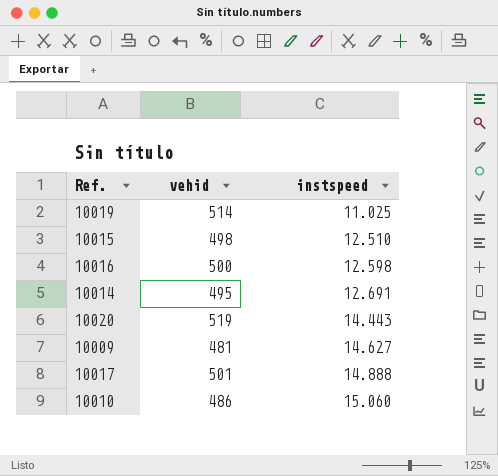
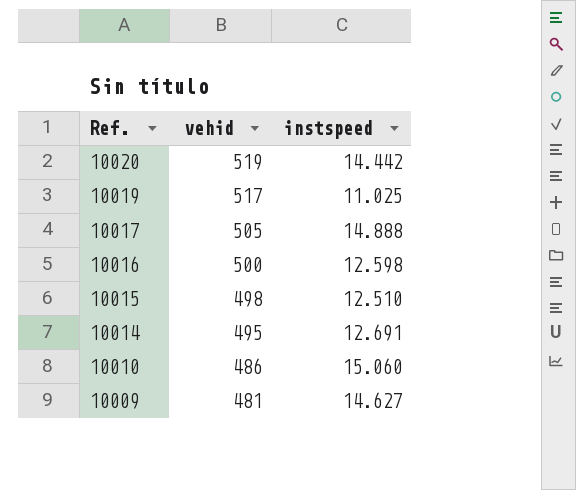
row order: instspeed ascending -> Ref. descending
10020 | instspeed: 14.443 -> 14.442
10019 | vehid: 514 -> 517
10017 | vehid: 501 -> 505

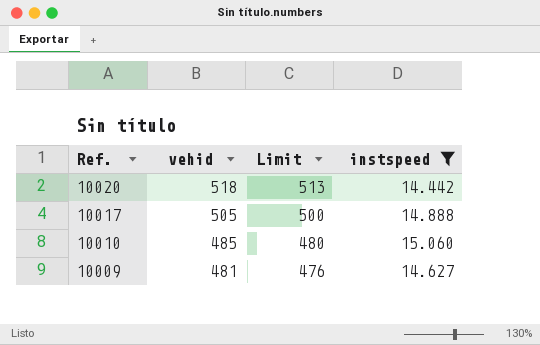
filter: none -> instspeed >= 14.442
column Limit | formula: none -> [vehid] - 5
10020 | vehid: 519 -> 518
10010 | vehid: 486 -> 485

